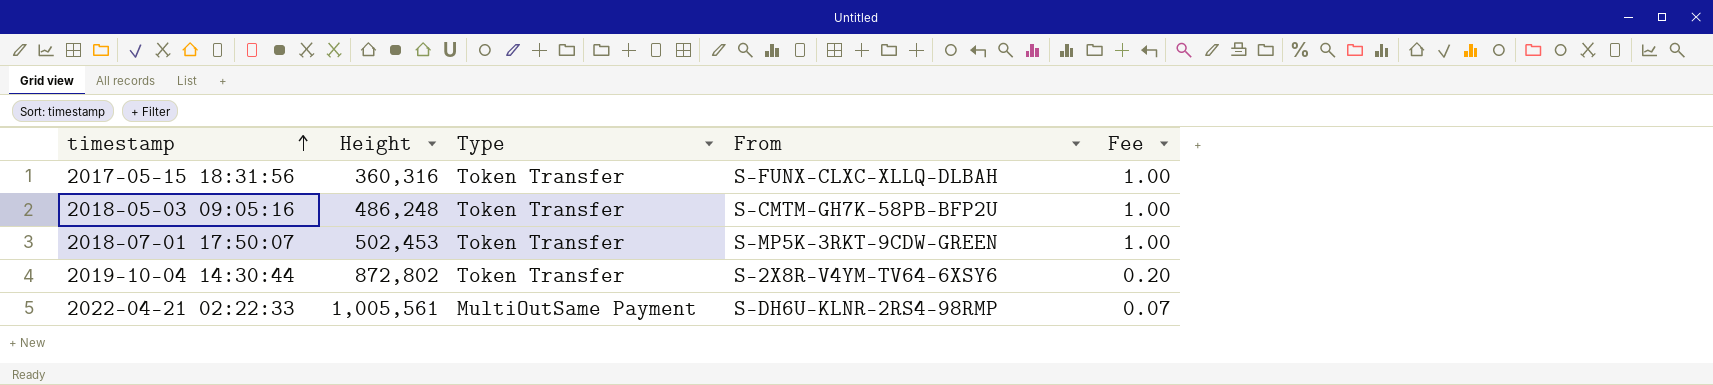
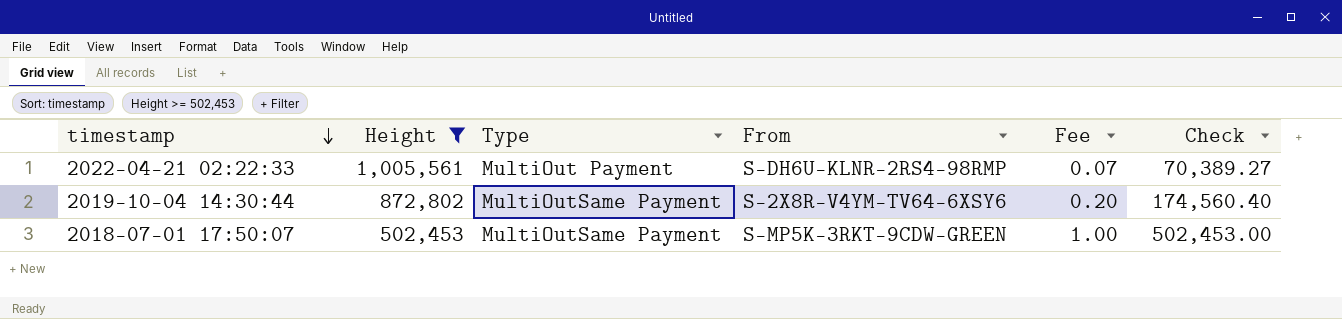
filter: none -> Height >= 502,453
row order: timestamp ascending -> timestamp descending
column Check | formula: none -> [Height] * [Fee]
2022-04-21 02:22:33 | Type: MultiOutSame Payment -> MultiOut Payment
2019-10-04 14:30:44 | Type: Token Transfer -> MultiOutSame Payment
2018-07-01 17:50:07 | Type: Token Transfer -> MultiOutSame Payment

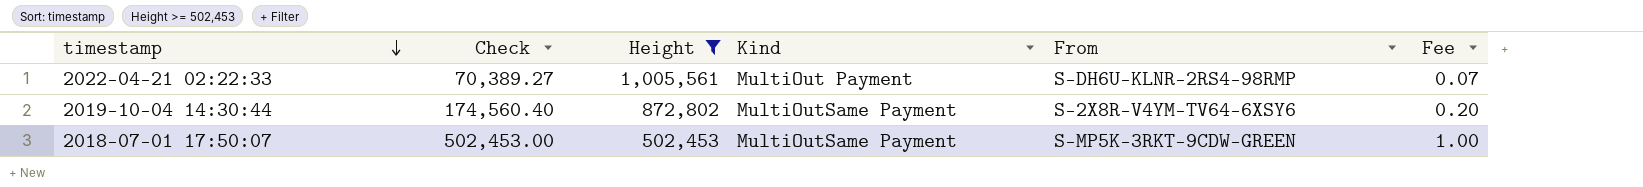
column Check | position: 6 -> 2
column name: Type -> Kind

